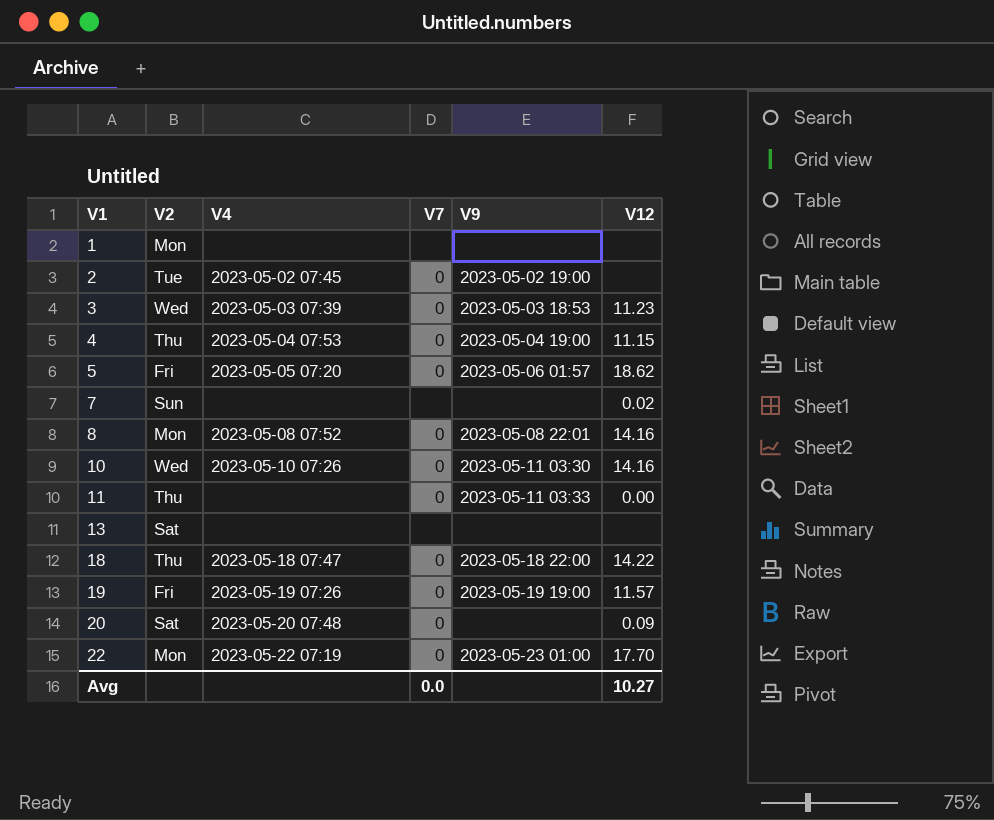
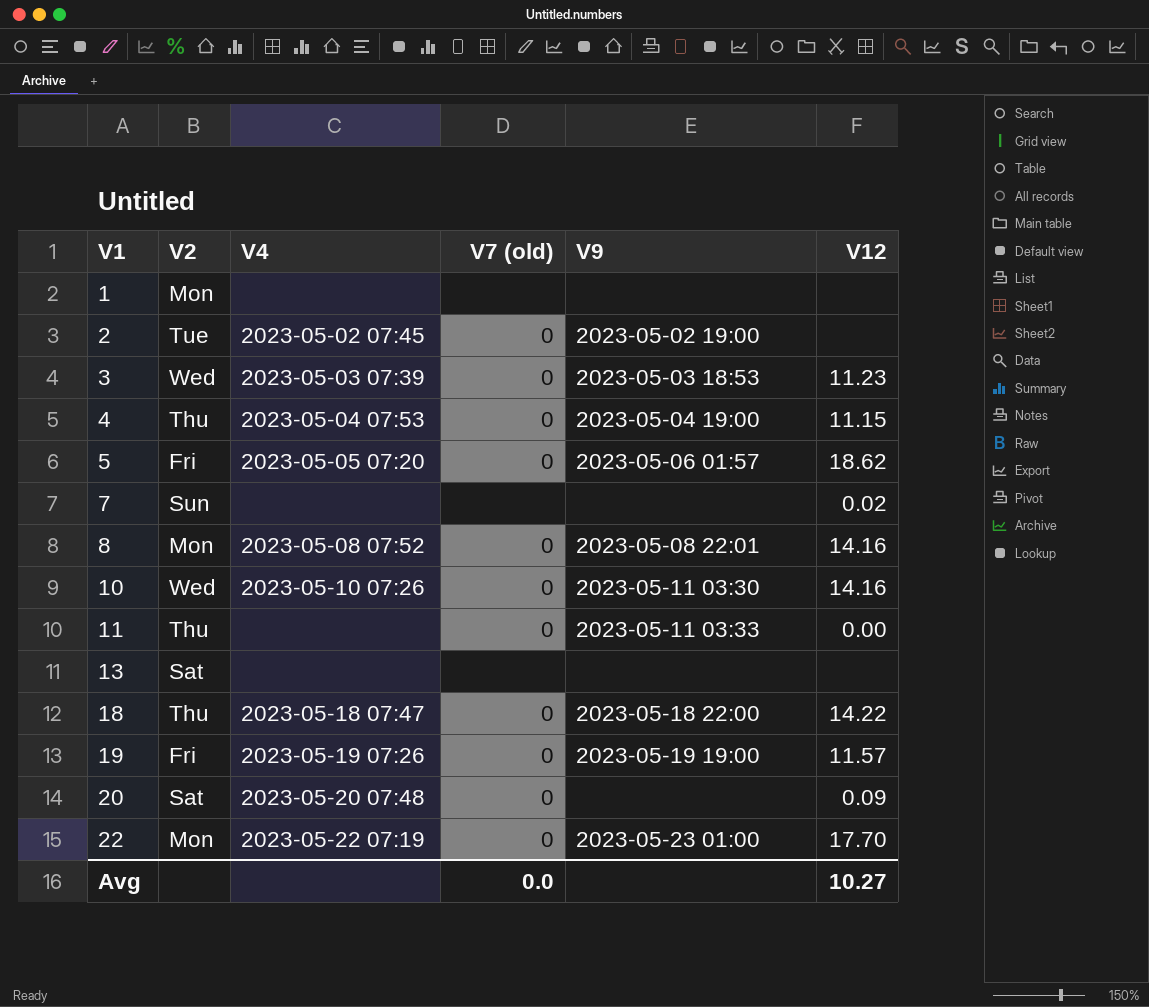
column name: V7 -> V7 (old)

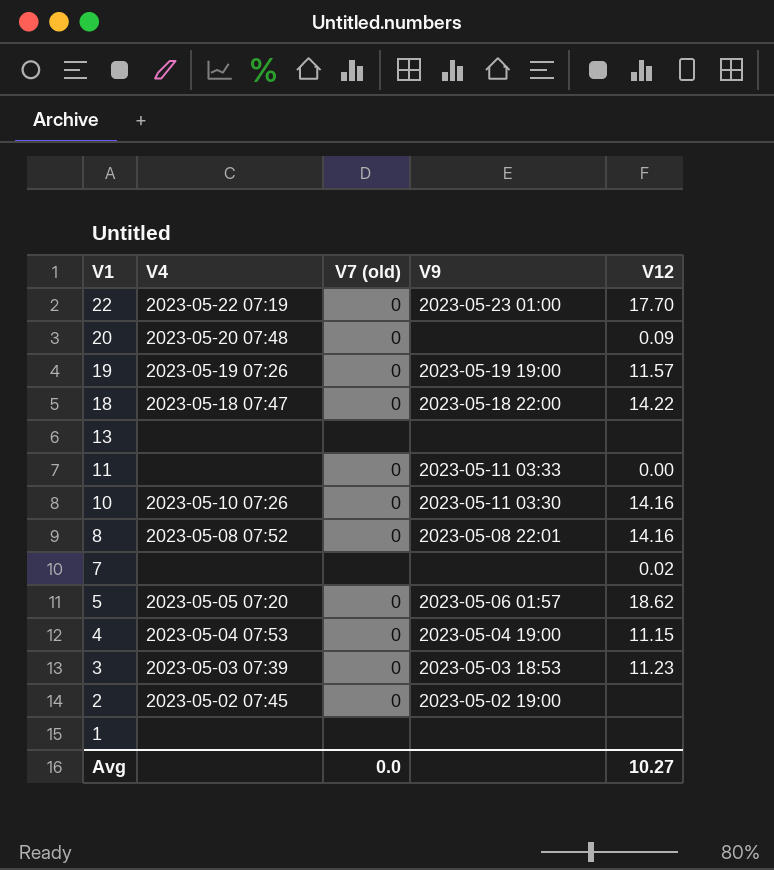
row order: V1 ascending -> V1 descending
column V2 | position: 2 -> none

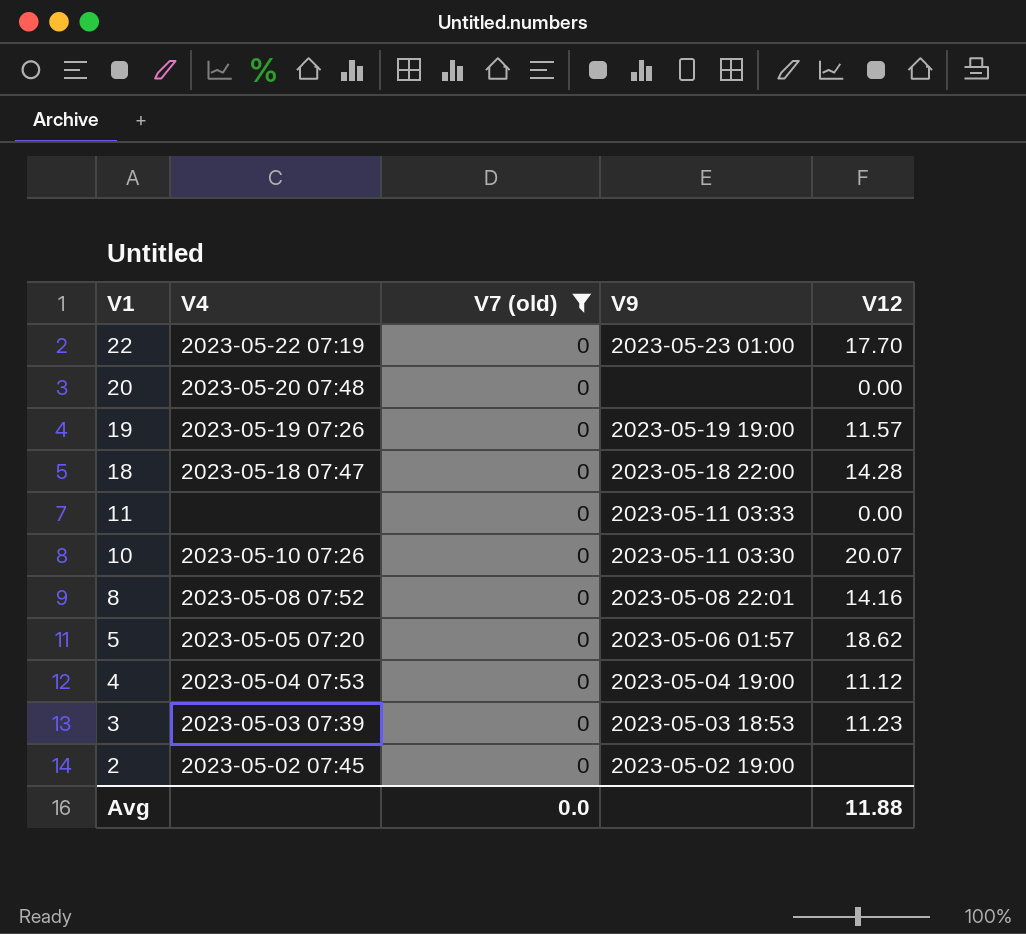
filter: none -> V7 (old) = 0
20 | V12: 0.09 -> 0.00
18 | V12: 14.22 -> 14.28
10 | V12: 14.16 -> 20.07
4 | V12: 11.15 -> 11.12
Avg | V12: 10.27 -> 11.88

